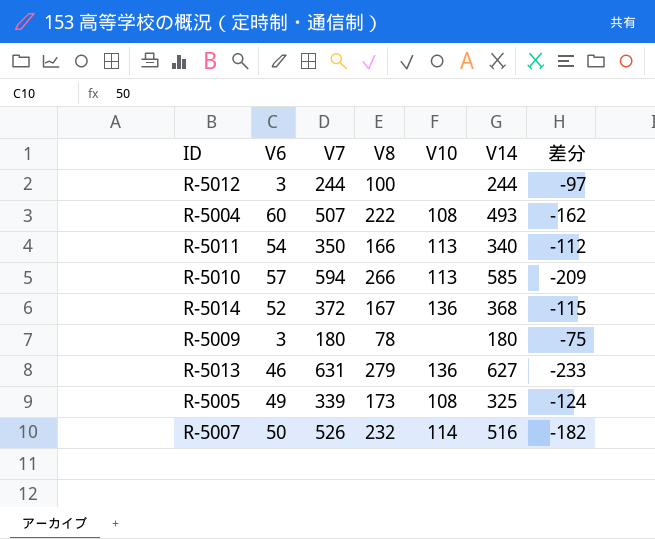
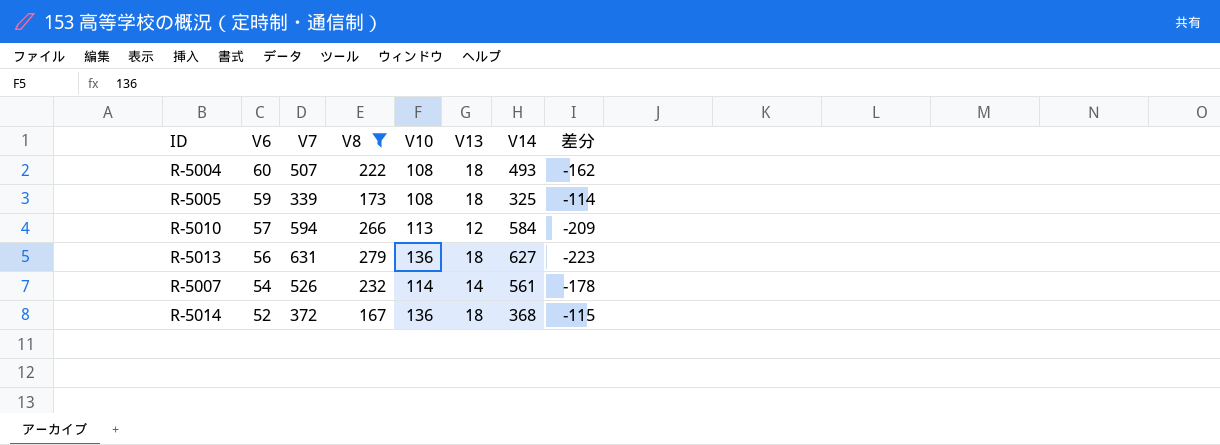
filter: none -> V8 >= 167
row order: none -> V6 descending
column V13 | position: none -> 6
R-5005 | V6: 49 -> 59
R-5005 | 差分: -124 -> -114
R-5010 | V14: 585 -> 584
R-5013 | V6: 46 -> 56
R-5013 | 差分: -233 -> -223
R-5007 | V6: 50 -> 54
R-5007 | V14: 516 -> 561
R-5007 | 差分: -182 -> -178

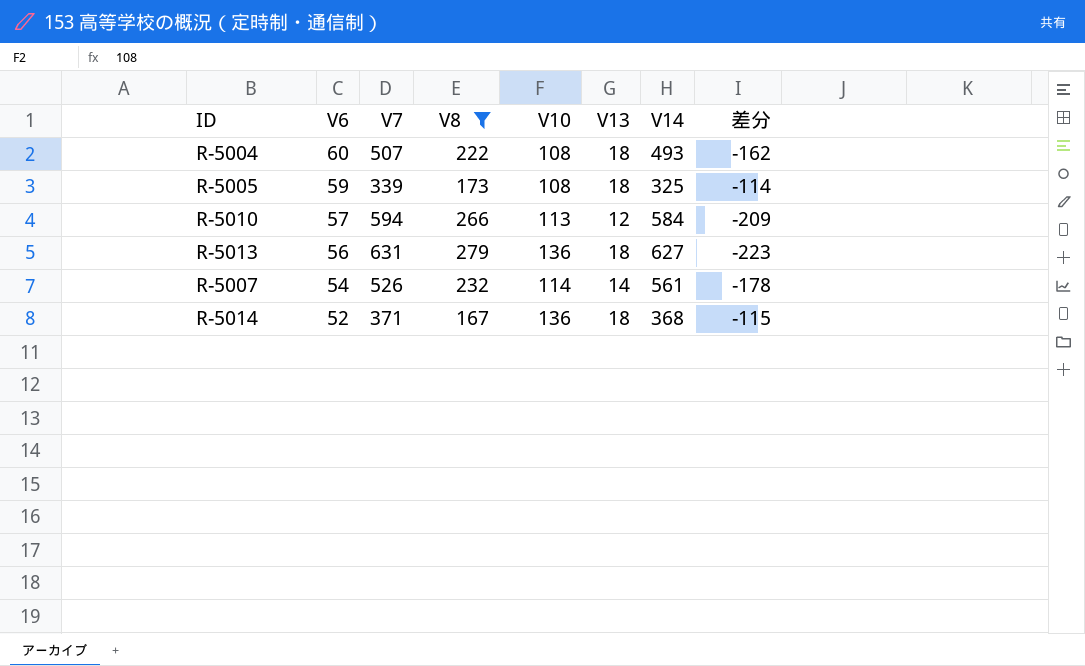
R-5014 | V7: 372 -> 371

